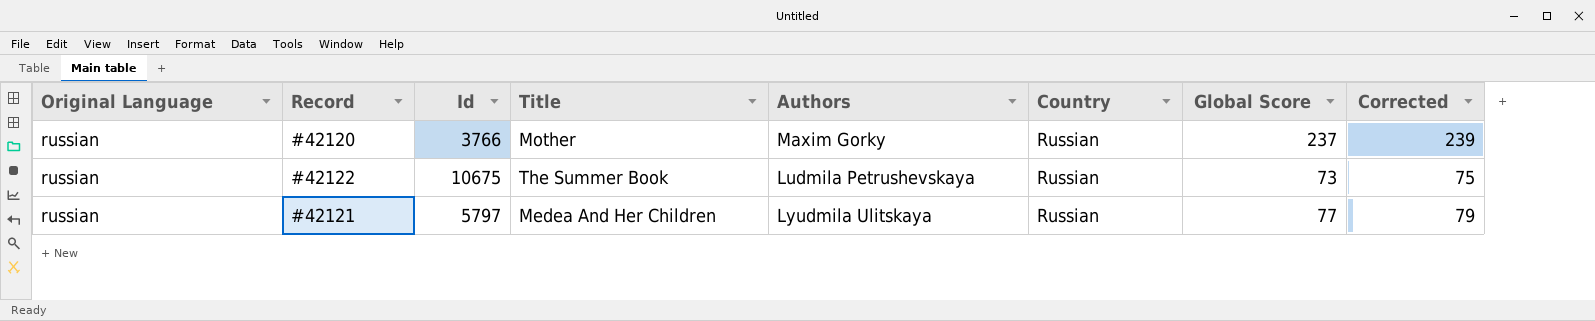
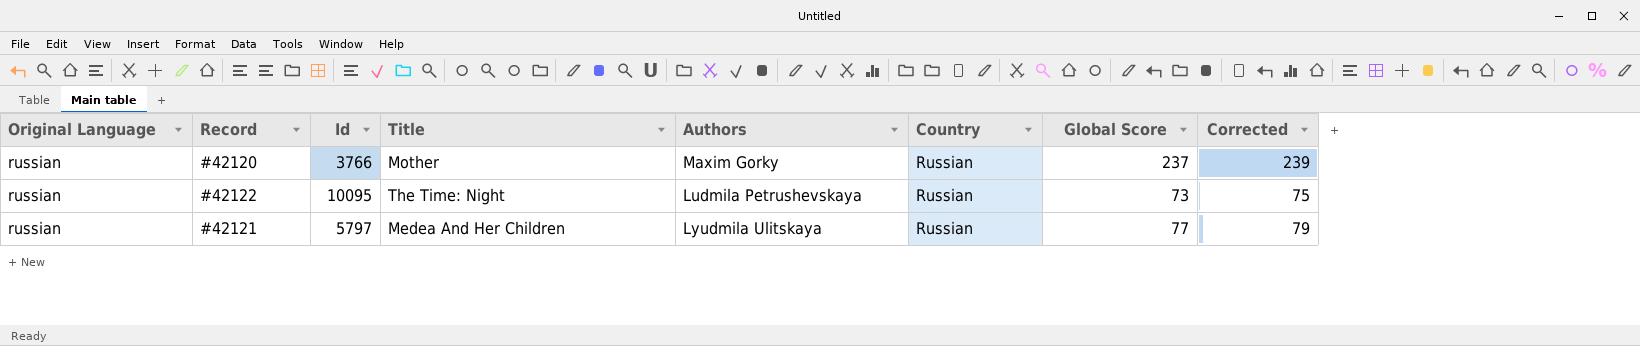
#42122 | Id: 10675 -> 10095
#42122 | Title: The Summer Book -> The Time: Night

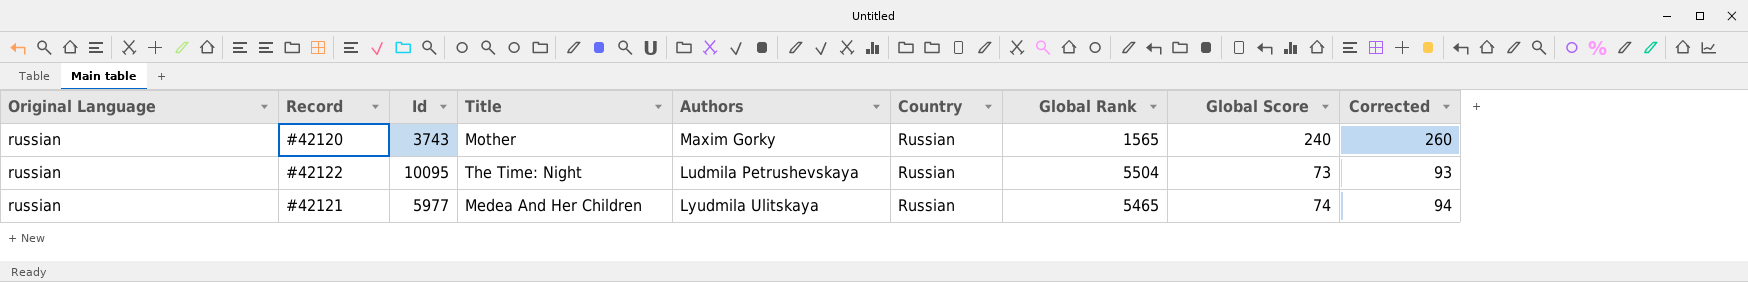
column Global Rank | position: none -> 7
column Corrected | formula: [Global Score] + 2 -> [Global Score] + 20
#42120 | Id: 3766 -> 3743
#42120 | Global Score: 237 -> 240
#42121 | Id: 5797 -> 5977
#42121 | Global Score: 77 -> 74

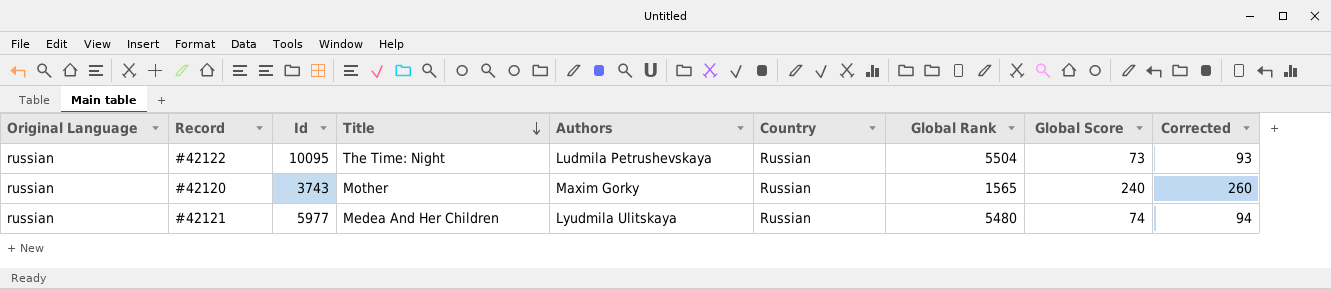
row order: none -> Title descending
#42121 | Global Rank: 5465 -> 5480

